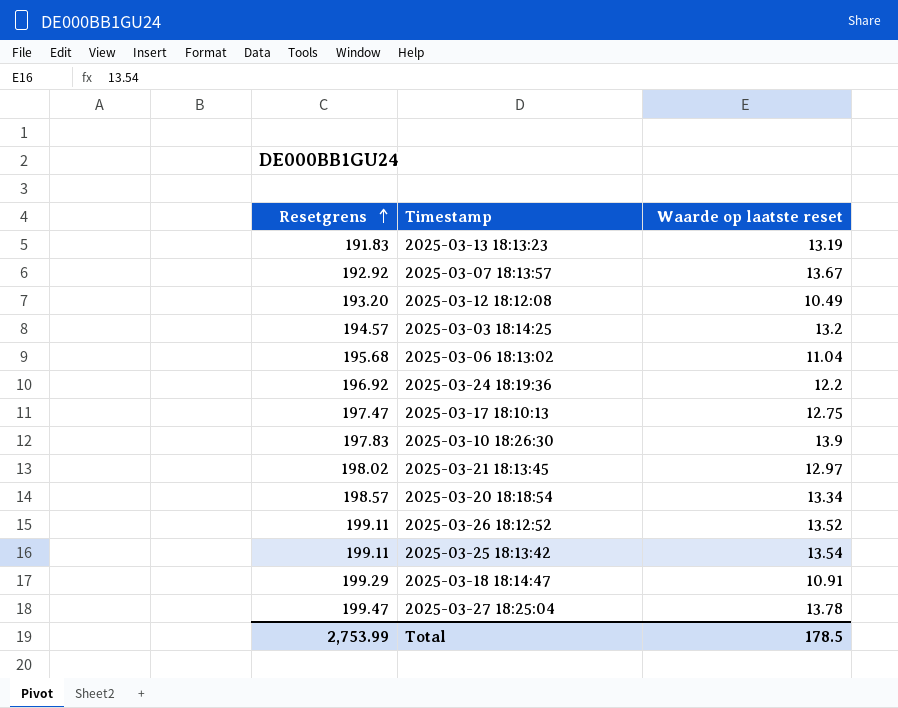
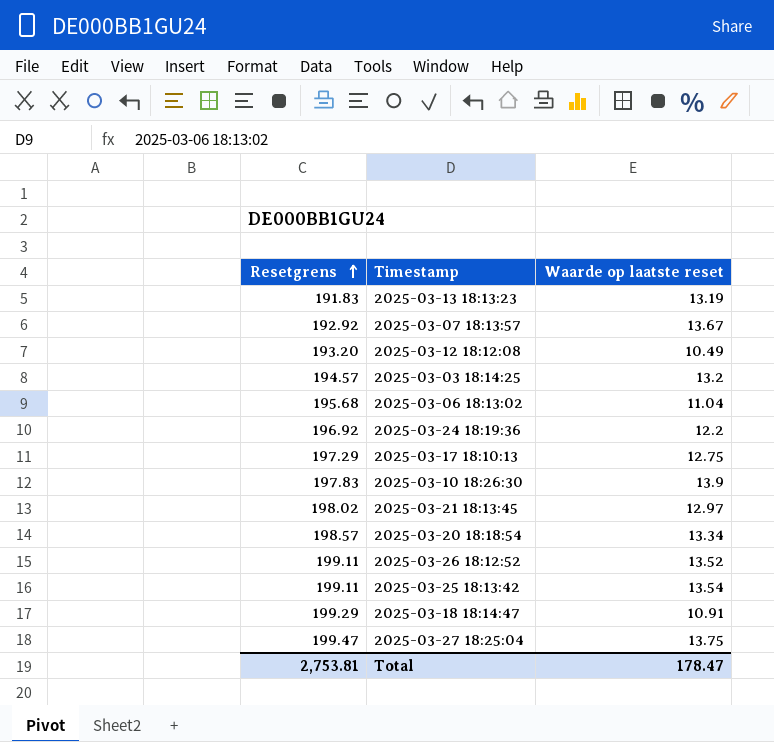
2025-03-17 18:10:13 | Resetgrens: 197.47 -> 197.29
2025-03-27 18:25:04 | Waarde op laatste reset: 13.78 -> 13.75
Total | Resetgrens: 2,753.99 -> 2,753.81
Total | Waarde op laatste reset: 178.5 -> 178.47

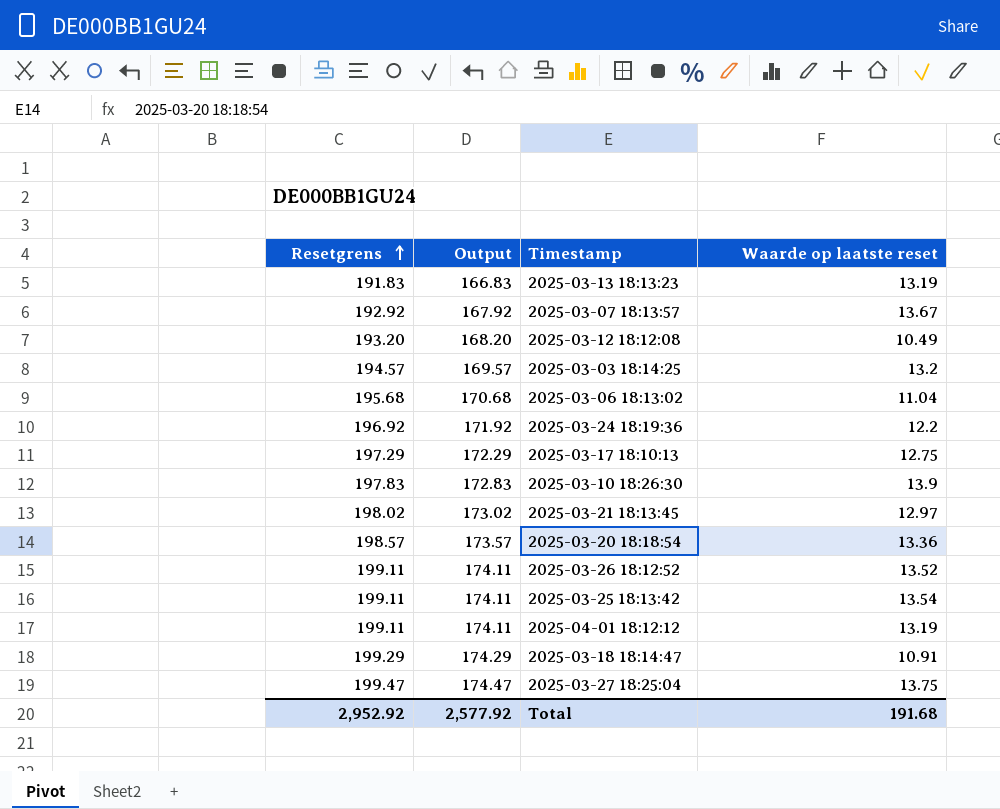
column Output | formula: none -> [Resetgrens] - 25
2025-03-20 18:18:54 | Waarde op laatste reset: 13.34 -> 13.36
row 2025-04-01 18:12:12: none -> 199.11 | 174.11 | 13.19
Total | Resetgrens: 2,753.81 -> 2,952.92
Total | Waarde op laatste reset: 178.47 -> 191.68

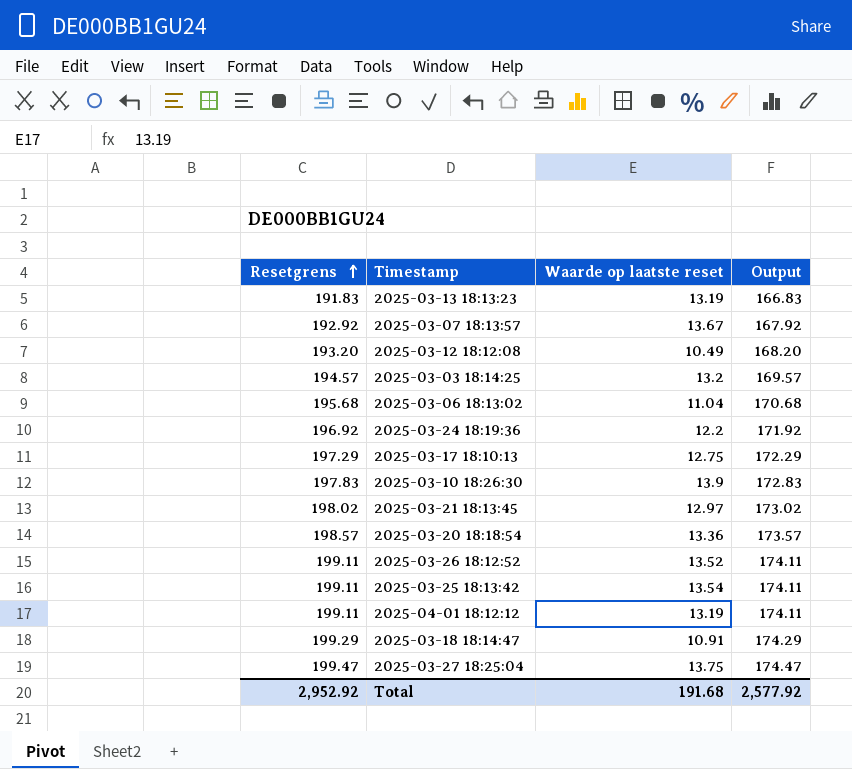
column Output | position: 2 -> 4

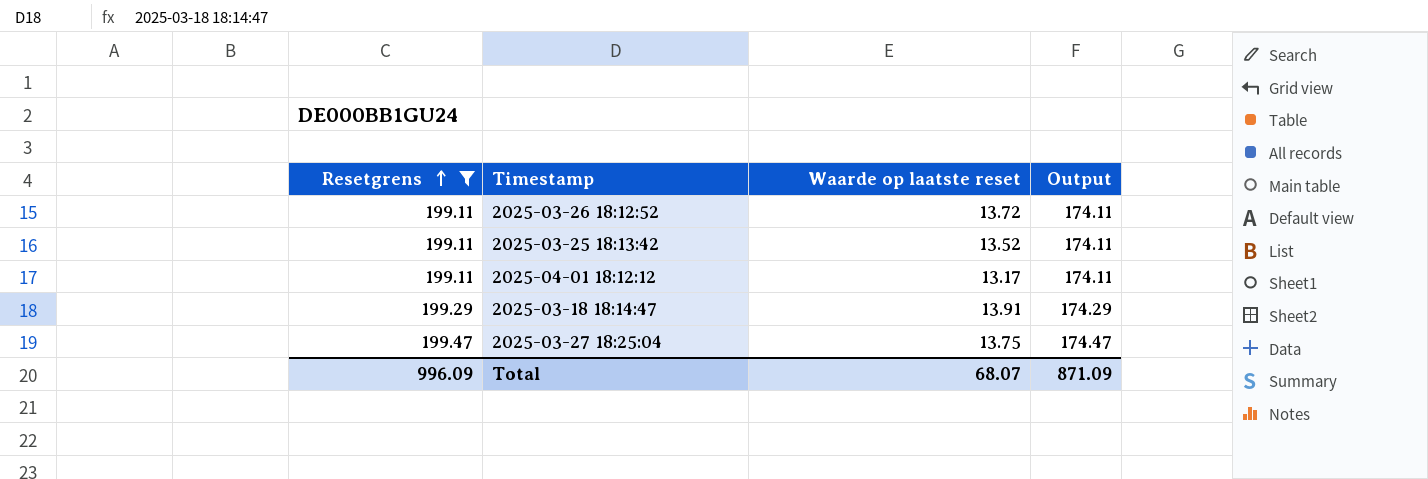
filter: none -> Resetgrens >= 199.11
2025-03-26 18:12:52 | Waarde op laatste reset: 13.52 -> 13.72
2025-03-25 18:13:42 | Waarde op laatste reset: 13.54 -> 13.52
2025-04-01 18:12:12 | Waarde op laatste reset: 13.19 -> 13.17
2025-03-18 18:14:47 | Waarde op laatste reset: 10.91 -> 13.91
Total | Resetgrens: 2,952.92 -> 996.09
Total | Waarde op laatste reset: 191.68 -> 68.07
Total | Output: 2,577.92 -> 871.09

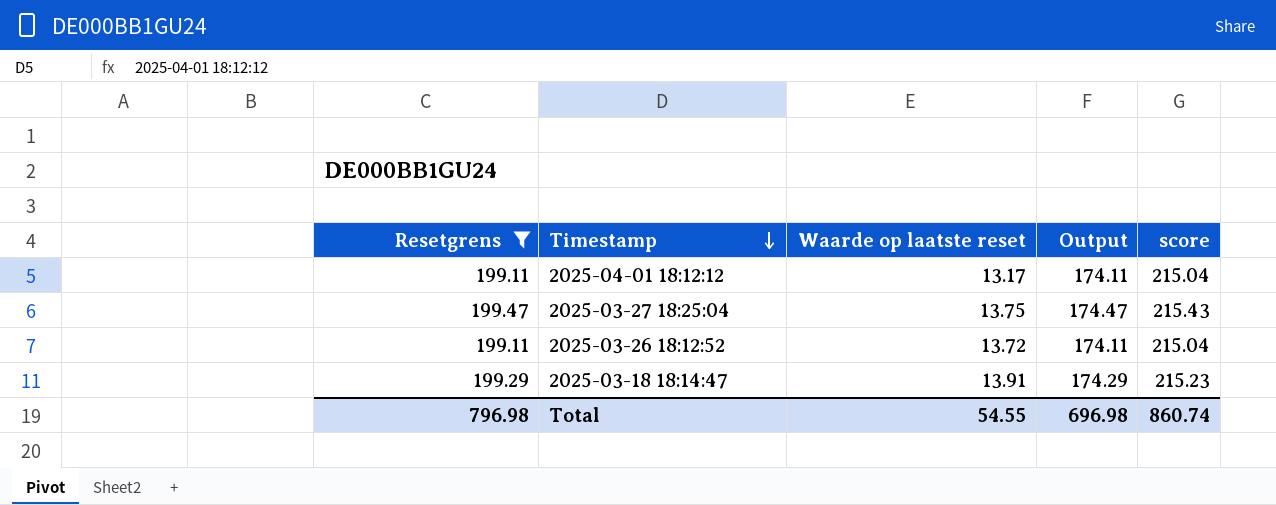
row order: Resetgrens ascending -> Timestamp descending
column score | formula: none -> [Resetgrens] * 1.08
row 2025-03-25 18:13:42: 199.11 | 13.52 | 174.11 -> none
Total | Resetgrens: 996.09 -> 796.98
Total | Waarde op laatste reset: 68.07 -> 54.55
Total | Output: 871.09 -> 696.98

